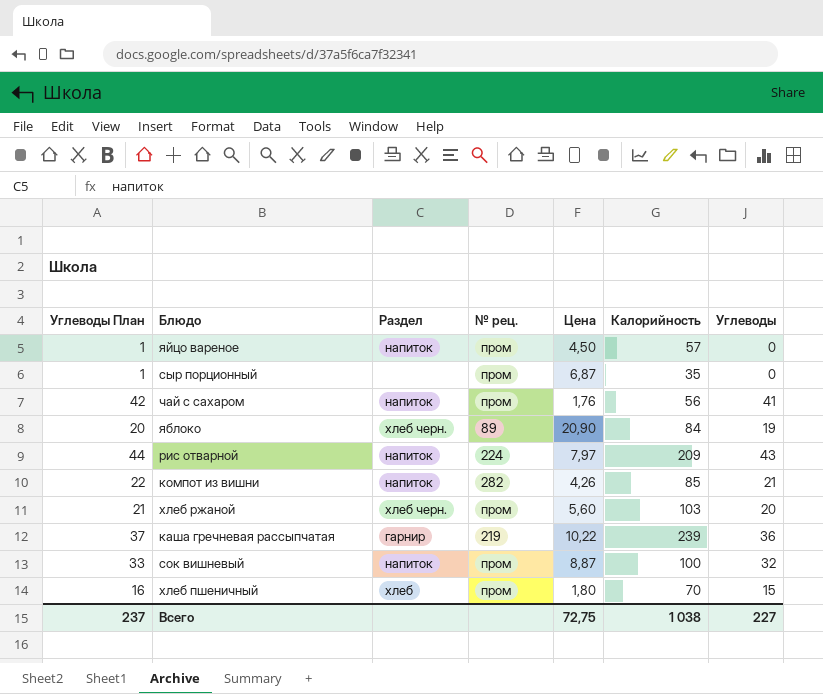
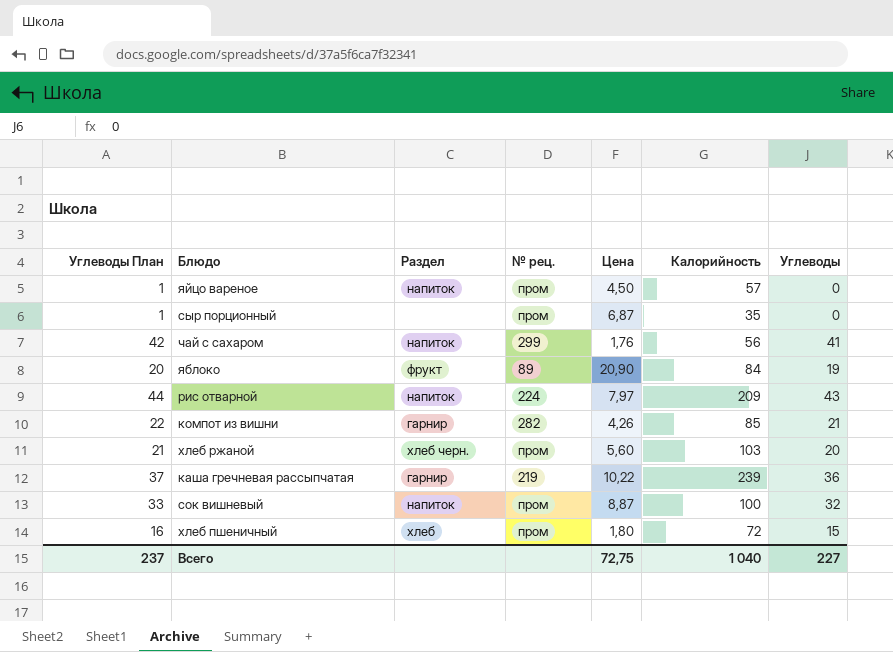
чай с сахаром | № рец.: пром -> 299
яблоко | Раздел: хлеб черн. -> фрукт
компот из вишни | Раздел: напиток -> гарнир
хлеб пшеничный | Калорийность: 70 -> 72
Всего | Калорийность: 1 038 -> 1 040

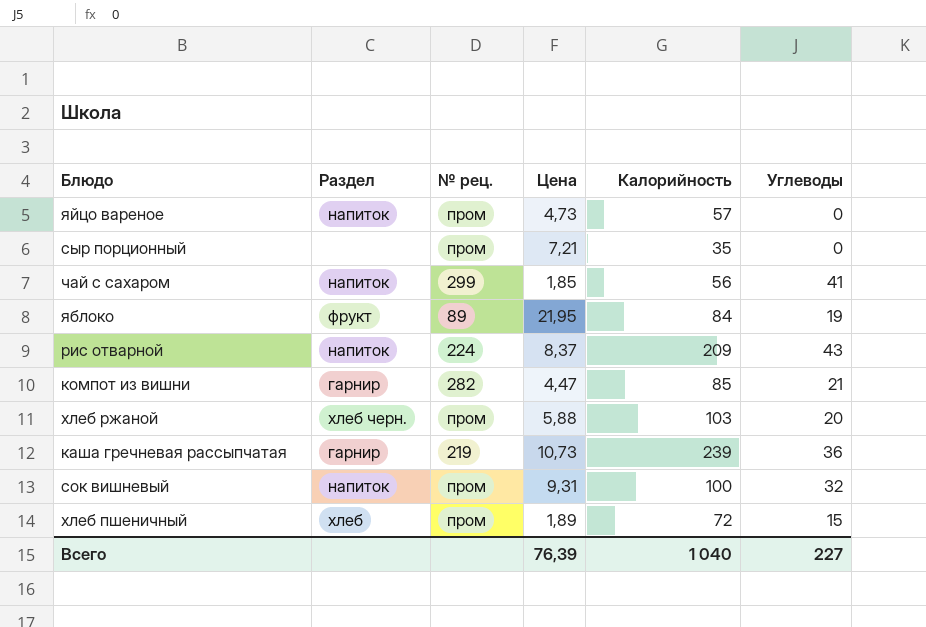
column Углеводы План | formula: [Углеводы] + 1 -> none
яйцо вареное | Цена: 4,50 -> 4,73
сыр порционный | Цена: 6,87 -> 7,21
чай с сахаром | Цена: 1,76 -> 1,85
яблоко | Цена: 20,90 -> 21,95
рис отварной | Цена: 7,97 -> 8,37
компот из вишни | Цена: 4,26 -> 4,47
хлеб ржаной | Цена: 5,60 -> 5,88
каша гречневая рассыпчатая | Цена: 10,22 -> 10,73
сок вишневый | Цена: 8,87 -> 9,31
хлеб пшеничный | Цена: 1,80 -> 1,89
Всего | Цена: 72,75 -> 76,39

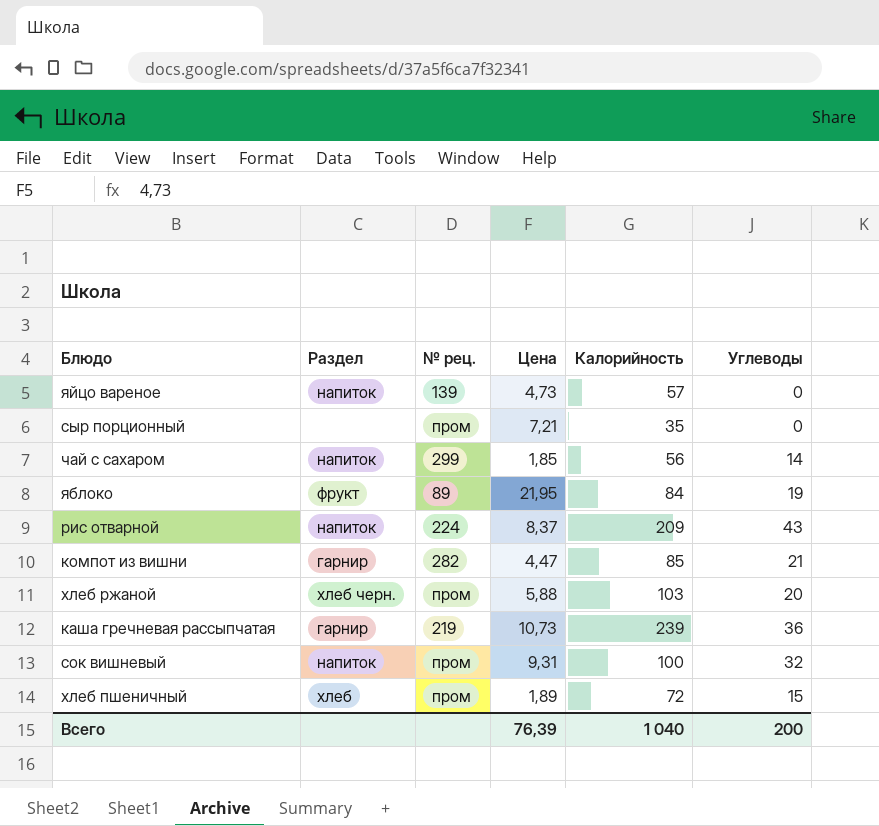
яйцо вареное | № рец.: пром -> 139
чай с сахаром | Углеводы: 41 -> 14
Всего | Углеводы: 227 -> 200

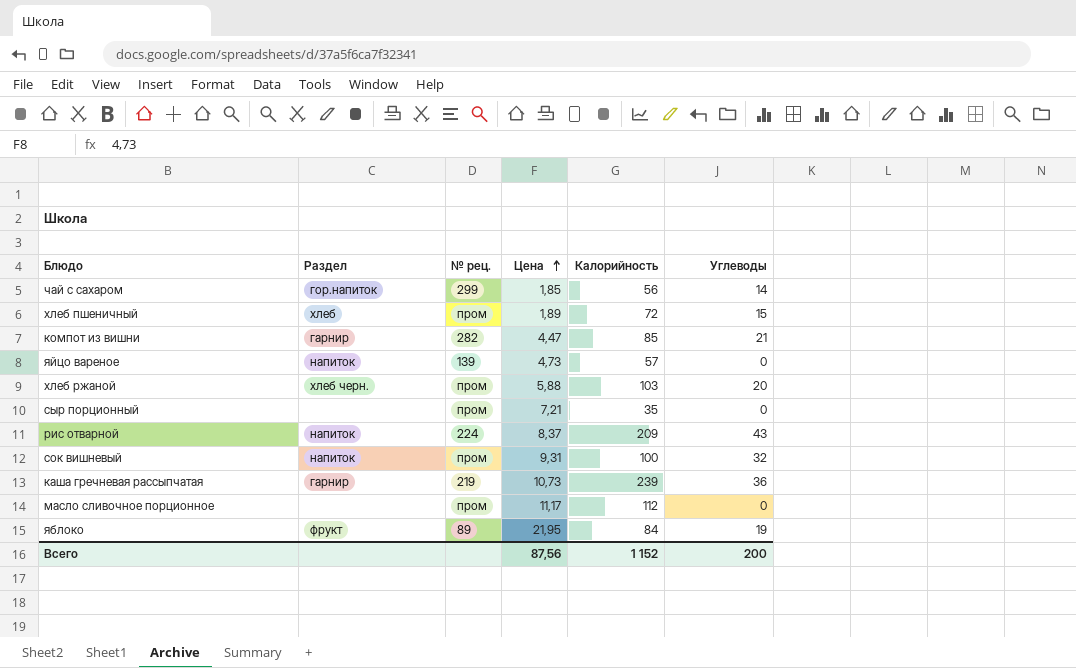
row order: none -> Цена ascending
чай с сахаром | Раздел: напиток -> гор.напиток
row масло сливочное порционное: none -> none | пром | 11,17 | 112 | 0
Всего | Цена: 76,39 -> 87,56
Всего | Калорийность: 1 040 -> 1 152

